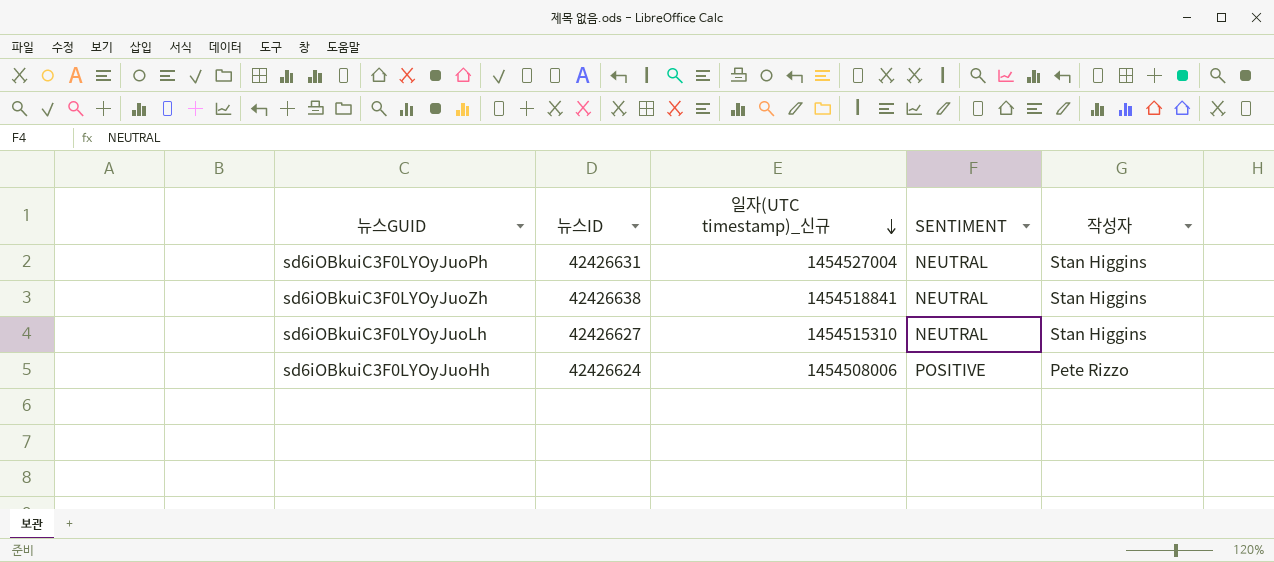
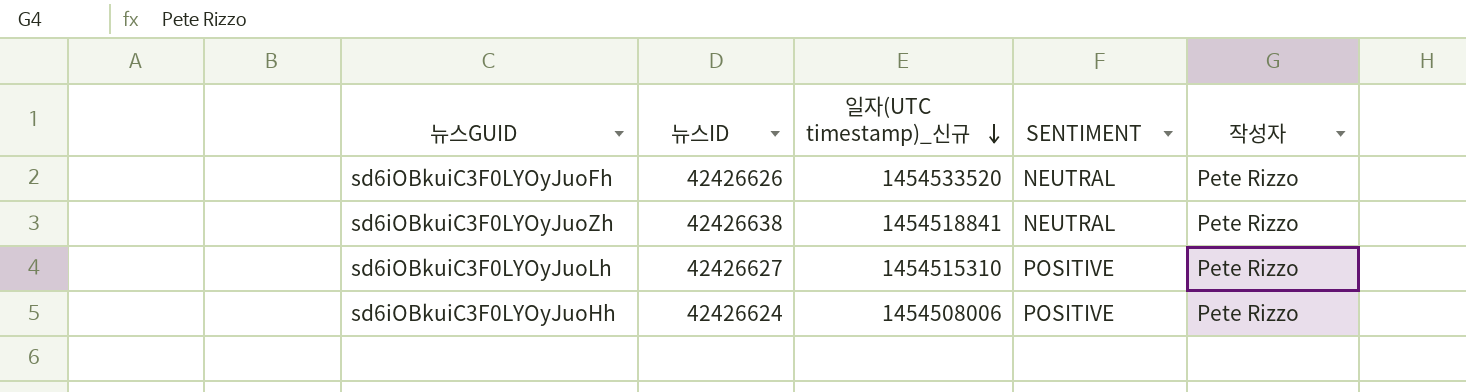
row sd6iOBkuiC3F0LYOyJuoPh: 42426631 | 1454527004 | NEUTRAL | Stan Higgins -> none
row sd6iOBkuiC3F0LYOyJuoFh: none -> 42426626 | 1454533520 | NEUTRAL | Pete Rizzo
sd6iOBkuiC3F0LYOyJuoZh | 작성자: Stan Higgins -> Pete Rizzo
sd6iOBkuiC3F0LYOyJuoLh | SENTIMENT: NEUTRAL -> POSITIVE
sd6iOBkuiC3F0LYOyJuoLh | 작성자: Stan Higgins -> Pete Rizzo

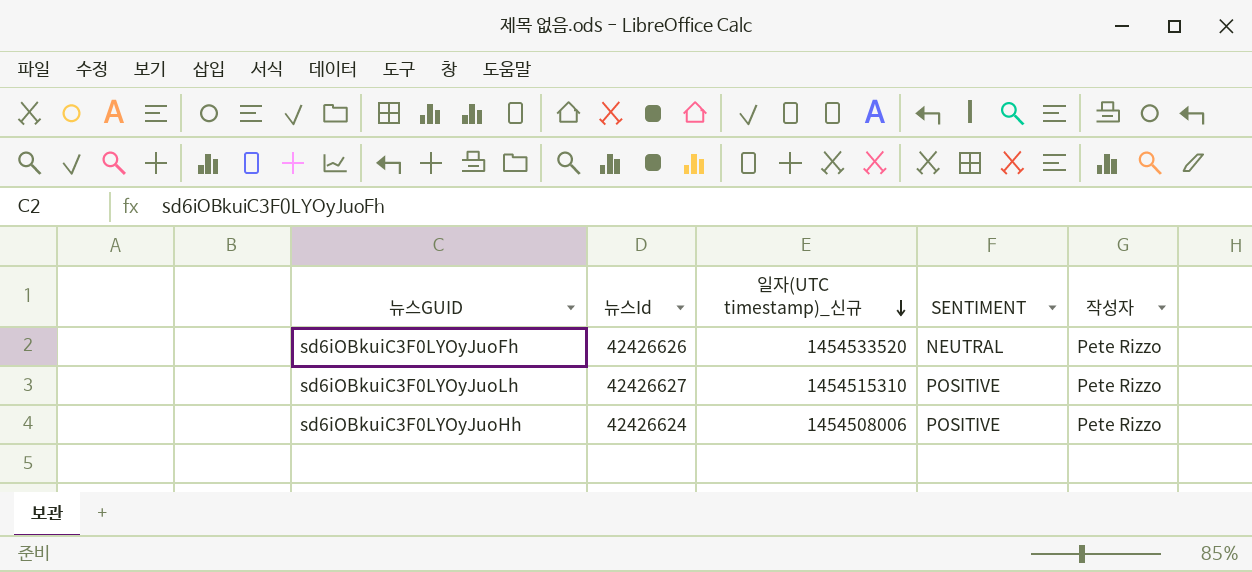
column name: 뉴스ID -> 뉴스Id
row sd6iOBkuiC3F0LYOyJuoZh: 42426638 | 1454518841 | NEUTRAL | Pete Rizzo -> none

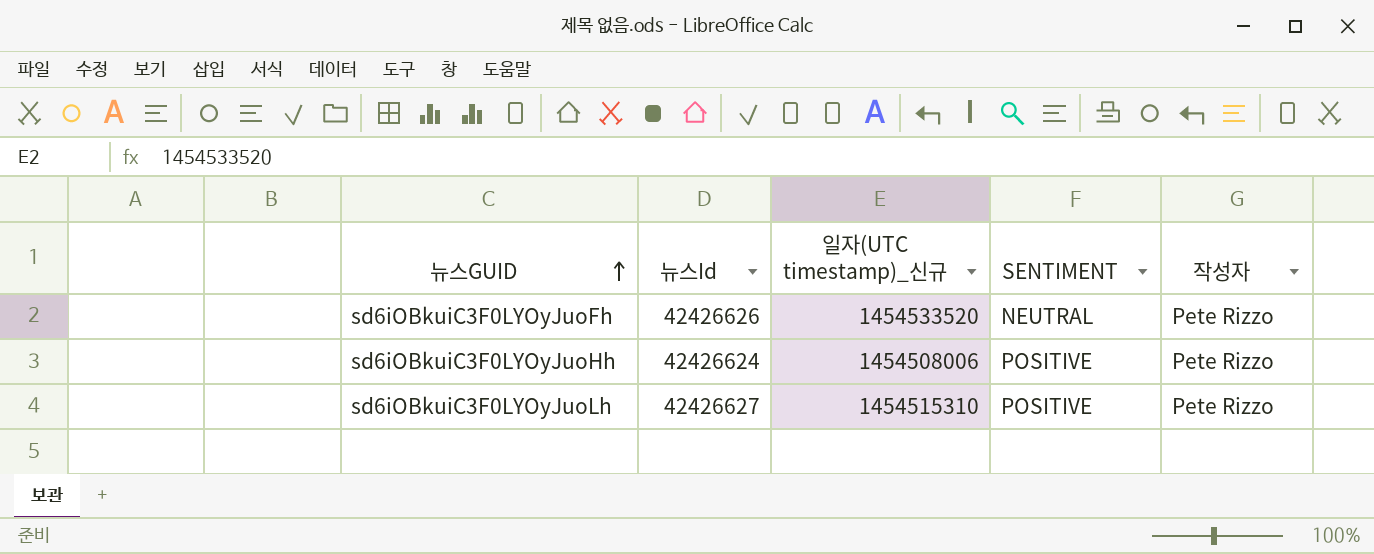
row order: 일자(UTC timestamp)_신규 descending -> 뉴스GUID ascending

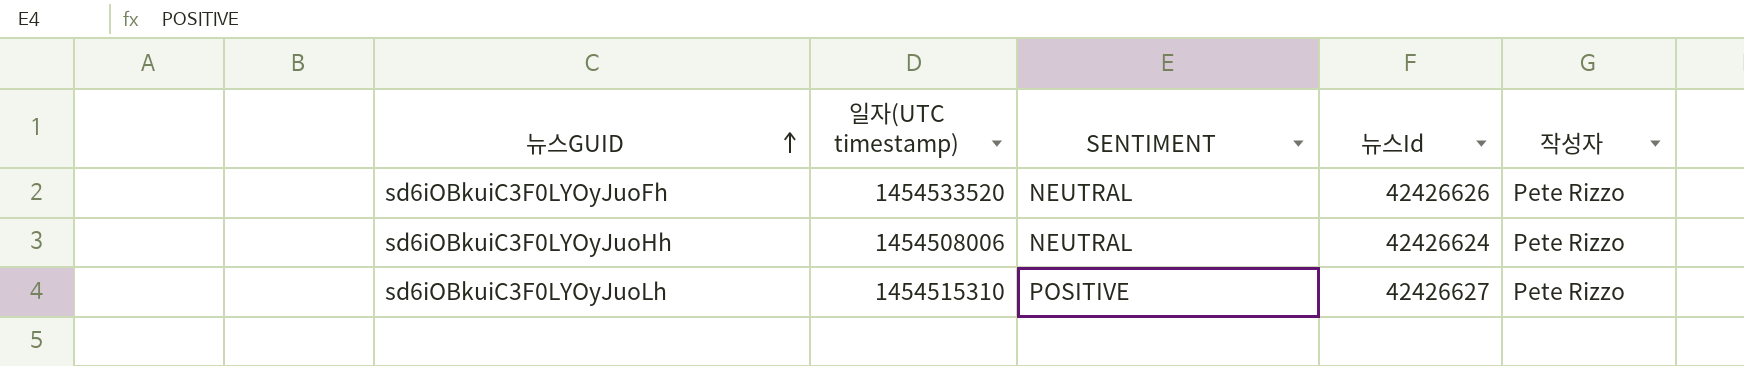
column name: 일자(UTC timestamp)_신규 -> 일자(UTC timestamp)
column 뉴스Id | position: 2 -> 4
sd6iOBkuiC3F0LYOyJuoHh | SENTIMENT: POSITIVE -> NEUTRAL

